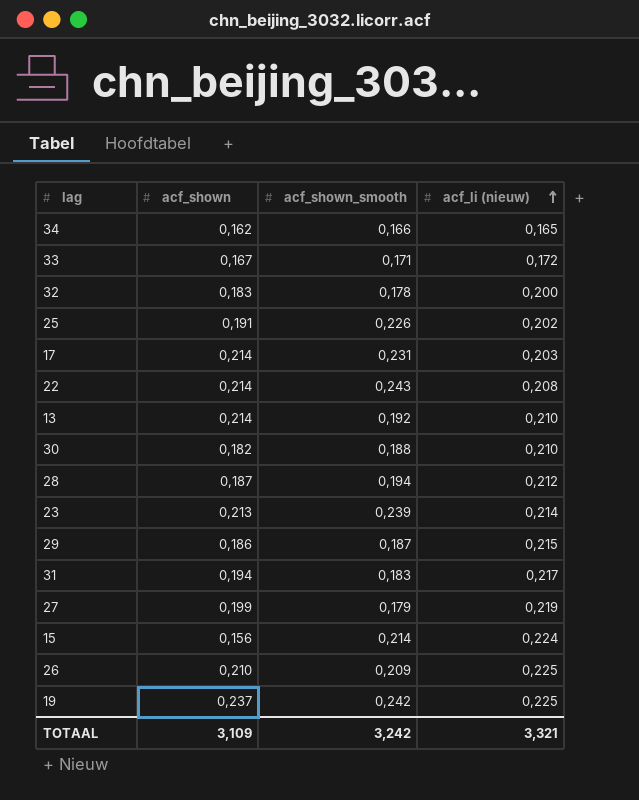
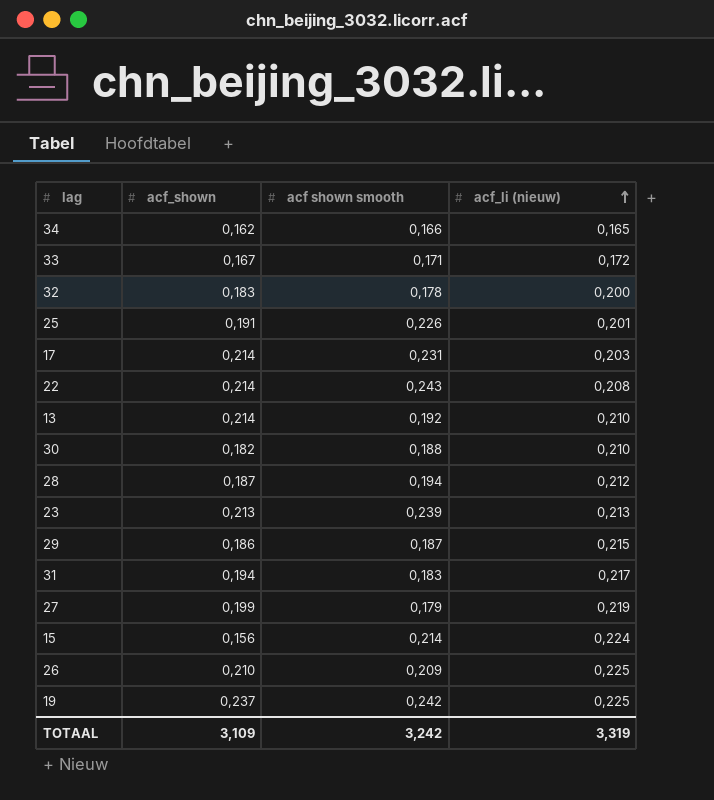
column name: acf_shown_smooth -> acf shown smooth
25 | acf_li (nieuw): 0,202 -> 0,201
23 | acf_li (nieuw): 0,214 -> 0,213
TOTAAL | acf_li (nieuw): 3,321 -> 3,319

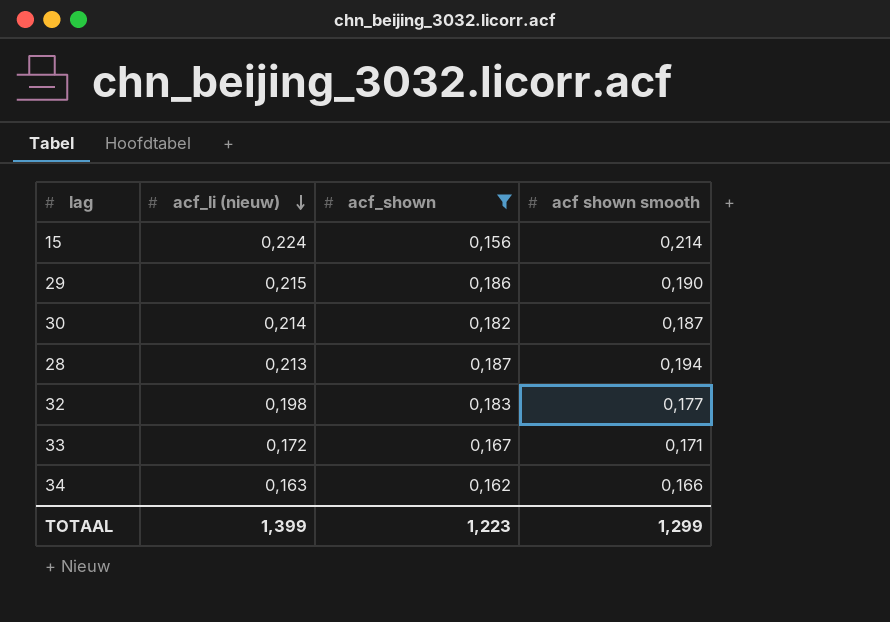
filter: none -> acf_shown <= 0,187
row order: acf_li (nieuw) ascending -> acf_li (nieuw) descending
column acf_li (nieuw) | position: 4 -> 2
29 | acf shown smooth: 0,187 -> 0,190
30 | acf_li (nieuw): 0,210 -> 0,214
30 | acf shown smooth: 0,188 -> 0,187
28 | acf_li (nieuw): 0,212 -> 0,213
32 | acf_li (nieuw): 0,200 -> 0,198
32 | acf shown smooth: 0,178 -> 0,177
34 | acf_li (nieuw): 0,165 -> 0,163
TOTAAL | acf_li (nieuw): 3,319 -> 1,399
TOTAAL | acf_shown: 3,109 -> 1,223
TOTAAL | acf shown smooth: 3,242 -> 1,299

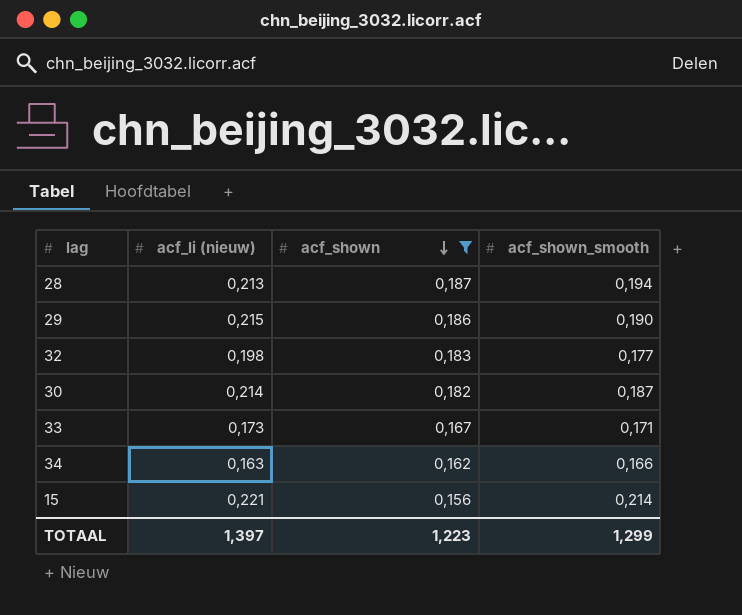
row order: acf_li (nieuw) descending -> acf_shown descending
column name: acf shown smooth -> acf_shown_smooth
33 | acf_li (nieuw): 0,172 -> 0,173
15 | acf_li (nieuw): 0,224 -> 0,221
TOTAAL | acf_li (nieuw): 1,399 -> 1,397

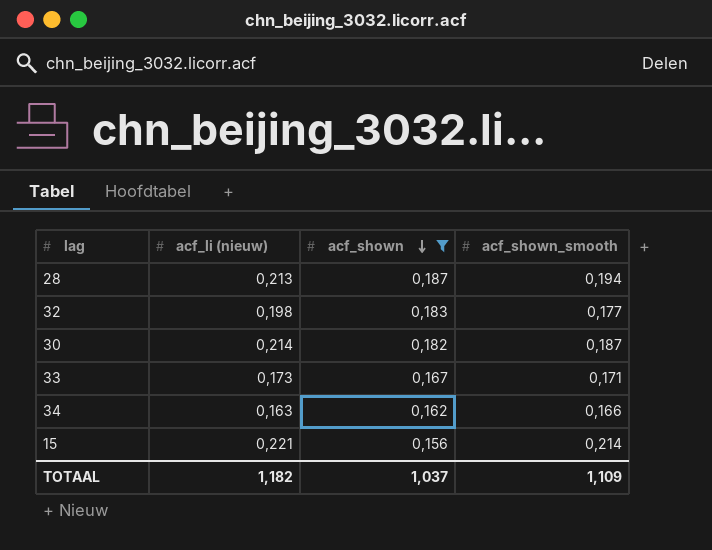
row 29: 0,215 | 0,186 | 0,190 -> none
TOTAAL | acf_li (nieuw): 1,397 -> 1,182
TOTAAL | acf_shown: 1,223 -> 1,037
TOTAAL | acf_shown_smooth: 1,299 -> 1,109

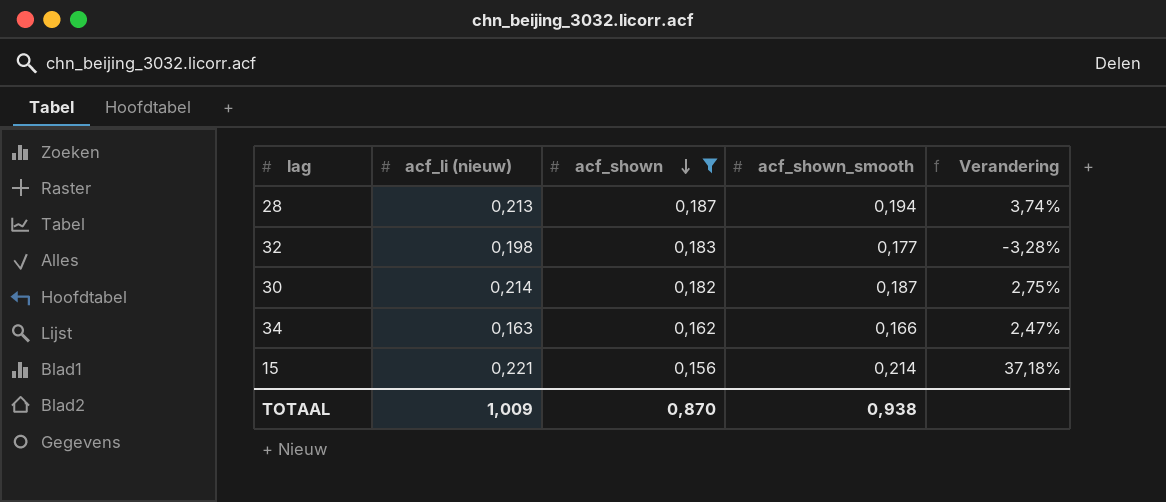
column Verandering | formula: none -> ([acf_shown_smooth] - [acf_shown]) / [acf_shown]
row 33: 0,173 | 0,167 | 0,171 -> none
TOTAAL | acf_li (nieuw): 1,182 -> 1,009
TOTAAL | acf_shown: 1,037 -> 0,870
TOTAAL | acf_shown_smooth: 1,109 -> 0,938

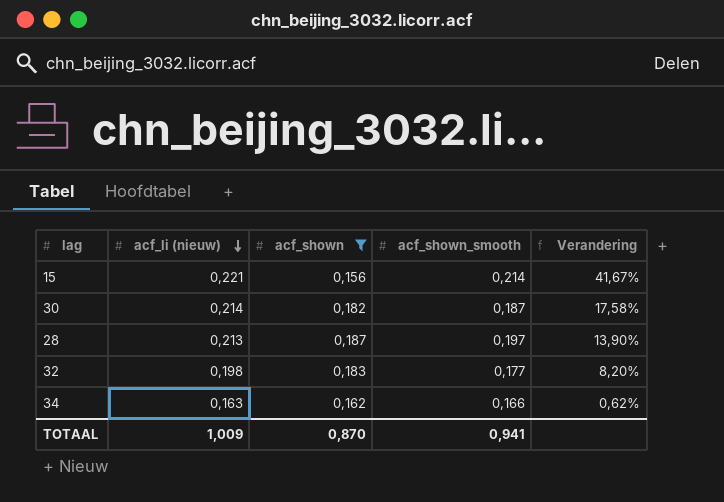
row order: acf_shown descending -> acf_li (nieuw) descending
column Verandering | formula: ([acf_shown_smooth] - [acf_shown]) / [acf_shown] -> ([acf_li (nieuw)] - [acf_shown]) / [acf_shown]
28 | acf_shown_smooth: 0,194 -> 0,197
TOTAAL | acf_shown_smooth: 0,938 -> 0,941

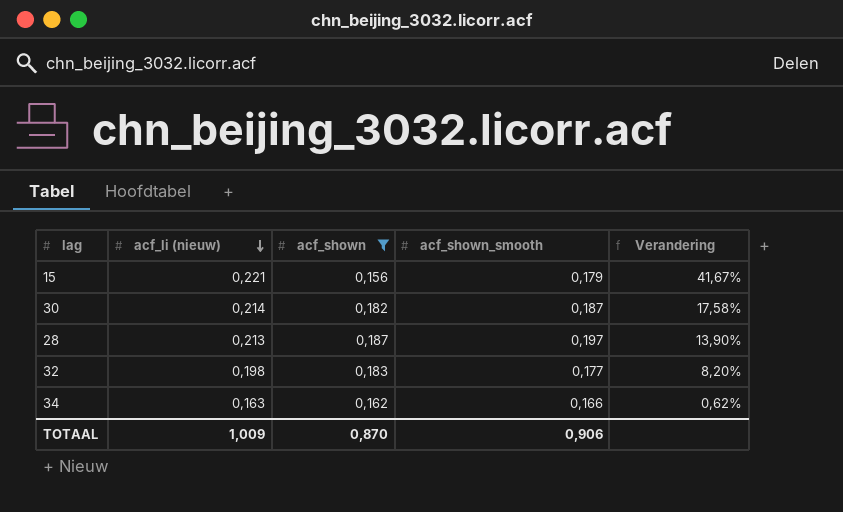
15 | acf_shown_smooth: 0,214 -> 0,179
TOTAAL | acf_shown_smooth: 0,941 -> 0,906

